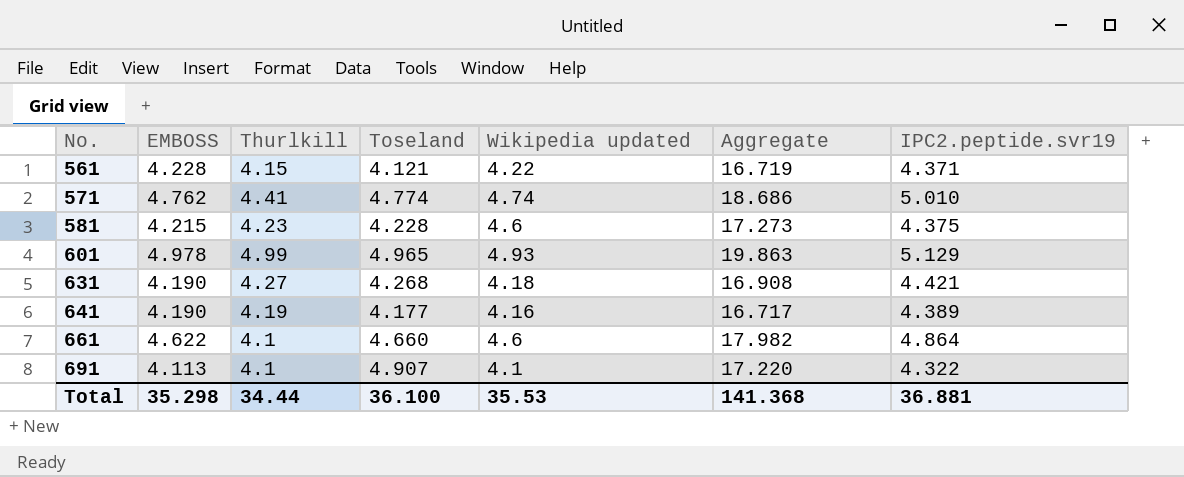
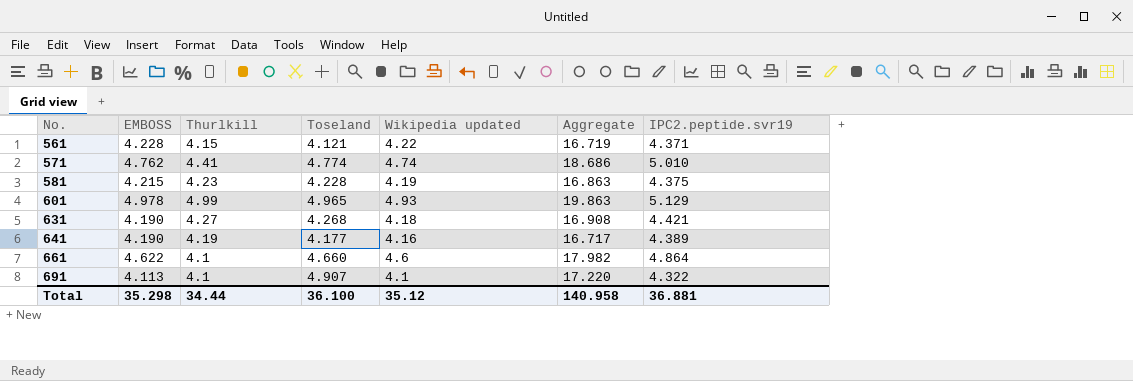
581 | Wikipedia updated: 4.6 -> 4.19
581 | Aggregate: 17.273 -> 16.863
Total | Wikipedia updated: 35.53 -> 35.12
Total | Aggregate: 141.368 -> 140.958

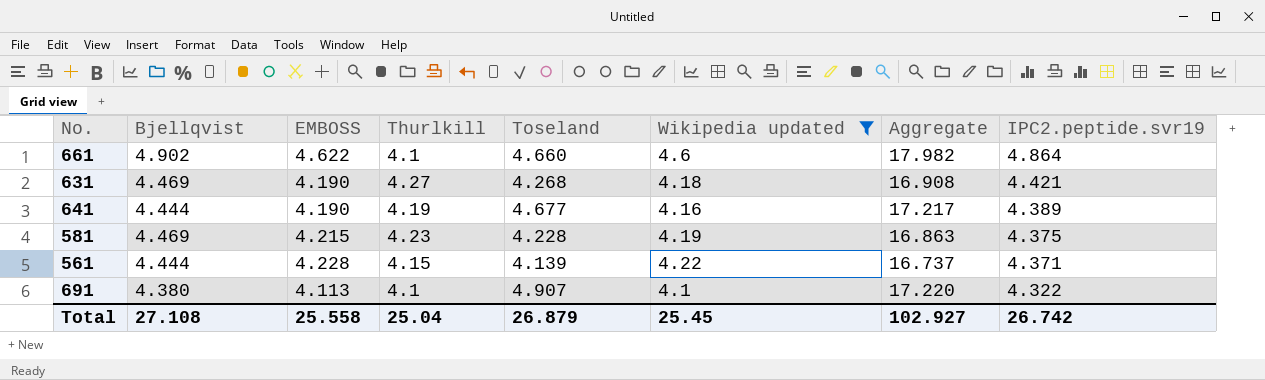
filter: none -> Wikipedia updated <= 4.6
row order: No. ascending -> IPC2.peptide.svr19 descending
column Bjellqvist | position: none -> 2
641 | Toseland: 4.177 -> 4.677
641 | Aggregate: 16.717 -> 17.217
561 | Toseland: 4.121 -> 4.139
561 | Aggregate: 16.719 -> 16.737
Total | EMBOSS: 35.298 -> 25.558
Total | Thurlkill: 34.44 -> 25.04
Total | Toseland: 36.100 -> 26.879
Total | Wikipedia updated: 35.12 -> 25.45
Total | Aggregate: 140.958 -> 102.927
Total | IPC2.peptide.svr19: 36.881 -> 26.742

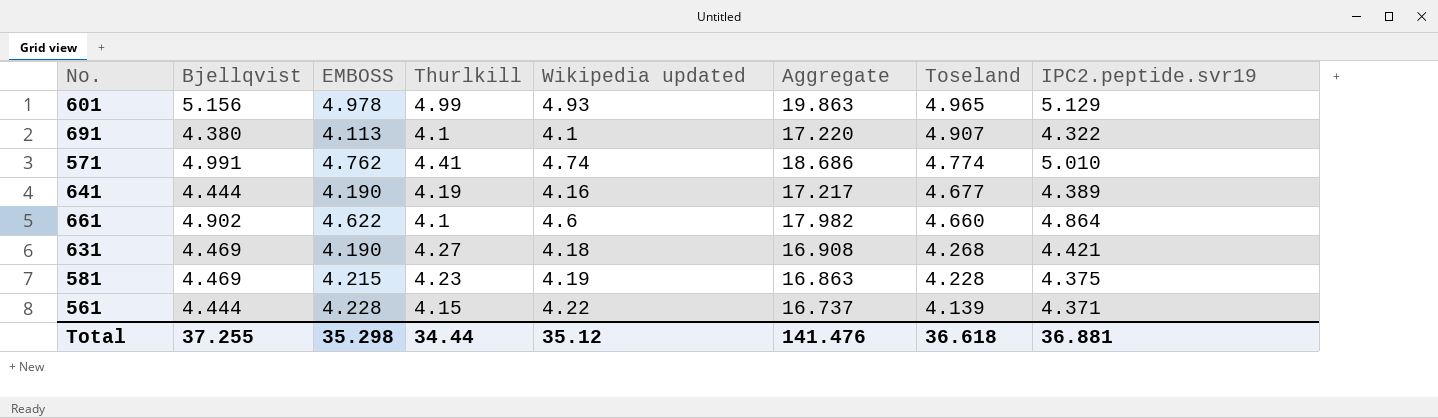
filter: Wikipedia updated <= 4.6 -> none
row order: IPC2.peptide.svr19 descending -> Toseland descending
column Toseland | position: 5 -> 7
Total | Bjellqvist: 27.108 -> 37.255
Total | EMBOSS: 25.558 -> 35.298
Total | Thurlkill: 25.04 -> 34.44
Total | Wikipedia updated: 25.45 -> 35.12
Total | Aggregate: 102.927 -> 141.476
Total | Toseland: 26.879 -> 36.618
Total | IPC2.peptide.svr19: 26.742 -> 36.881

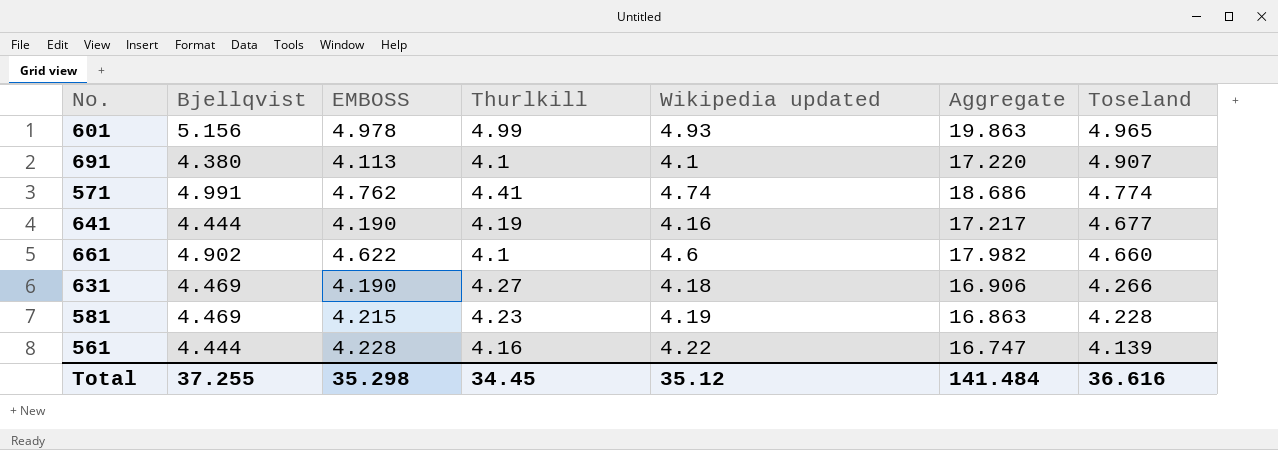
column IPC2.peptide.svr19 | position: 8 -> none
631 | Aggregate: 16.908 -> 16.906
631 | Toseland: 4.268 -> 4.266
561 | Thurlkill: 4.15 -> 4.16
561 | Aggregate: 16.737 -> 16.747
Total | Thurlkill: 34.44 -> 34.45
Total | Aggregate: 141.476 -> 141.484
Total | Toseland: 36.618 -> 36.616

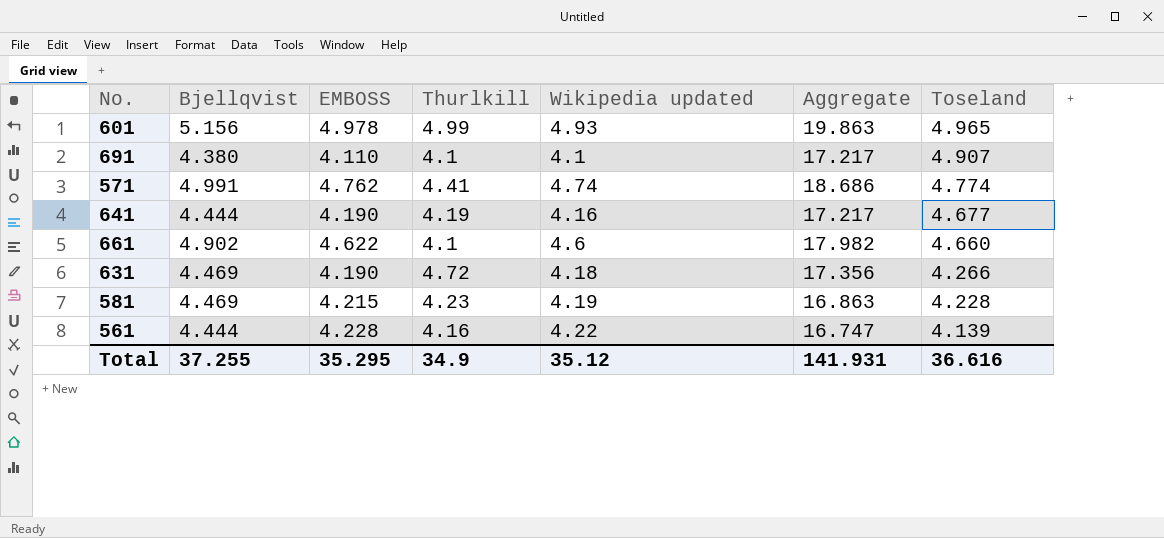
691 | EMBOSS: 4.113 -> 4.110
691 | Aggregate: 17.220 -> 17.217
631 | Thurlkill: 4.27 -> 4.72
631 | Aggregate: 16.906 -> 17.356
Total | EMBOSS: 35.298 -> 35.295
Total | Thurlkill: 34.45 -> 34.9
Total | Aggregate: 141.484 -> 141.931

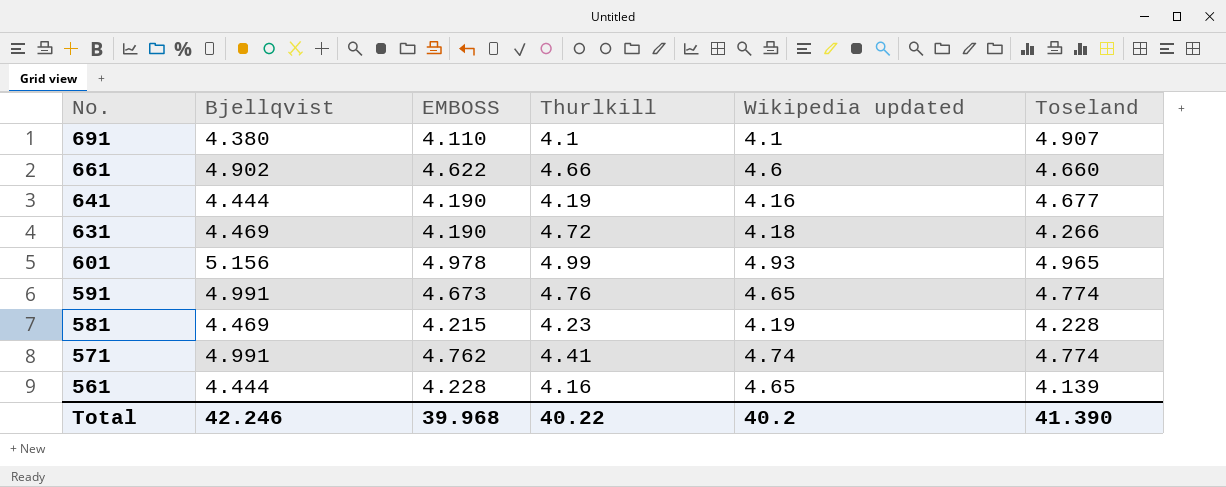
row order: Toseland descending -> No. descending
column Aggregate | formula: [EMBOSS] + [Thurlkill] + [Wikipedia updated] + [Toseland] -> none
661 | Thurlkill: 4.1 -> 4.66
row 591: none -> 4.991 | 4.673 | 4.76 | 4.65 | 4.774
561 | Wikipedia updated: 4.22 -> 4.65
Total | Bjellqvist: 37.255 -> 42.246
Total | EMBOSS: 35.295 -> 39.968
Total | Thurlkill: 34.9 -> 40.22
Total | Wikipedia updated: 35.12 -> 40.2
Total | Toseland: 36.616 -> 41.390

